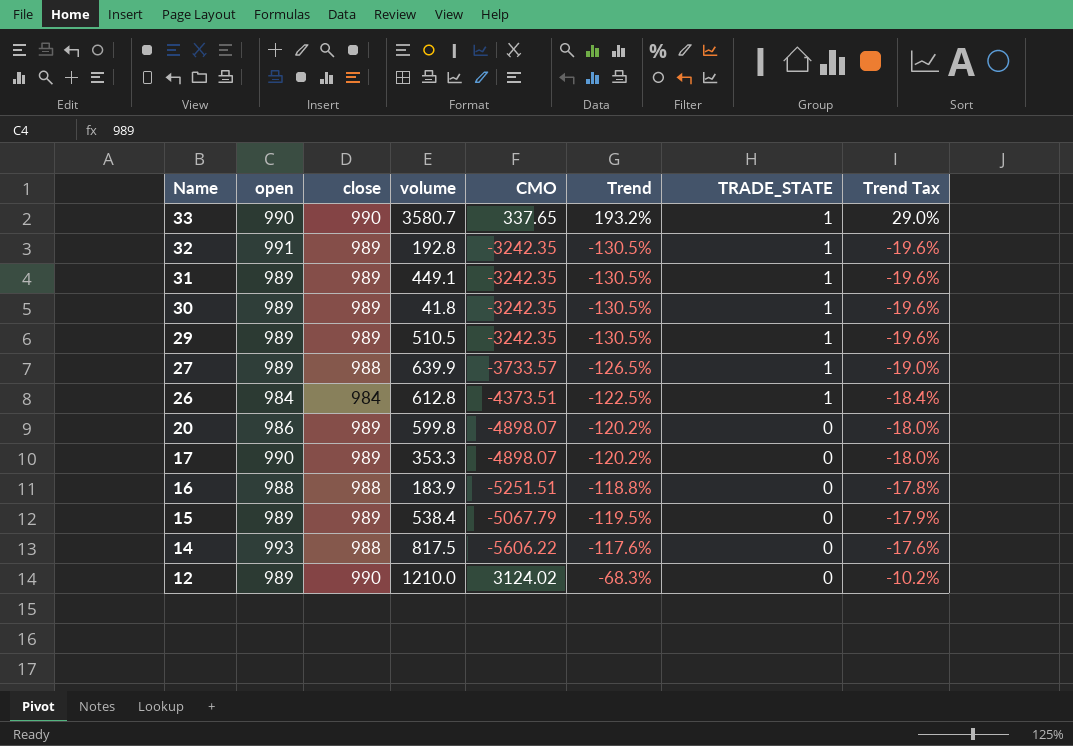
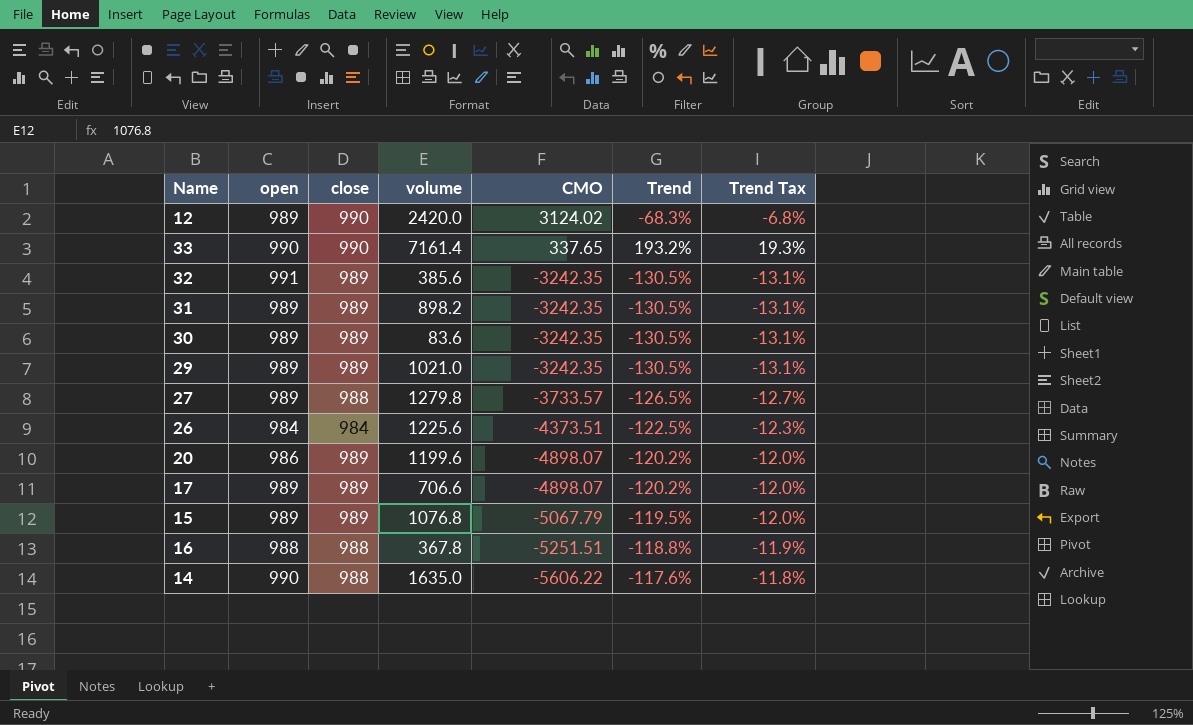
row order: Name descending -> CMO descending
column TRADE_STATE | position: 7 -> none
column Trend Tax | formula: [Trend] * 0.15 -> [Trend] * 0.1
12 | volume: 1210.0 -> 2420.0
33 | volume: 3580.7 -> 7161.4
32 | volume: 192.8 -> 385.6
31 | volume: 449.1 -> 898.2
30 | volume: 41.8 -> 83.6
29 | volume: 510.5 -> 1021.0
27 | volume: 639.9 -> 1279.8
26 | volume: 612.8 -> 1225.6
20 | volume: 599.8 -> 1199.6
17 | open: 990 -> 989
17 | volume: 353.3 -> 706.6
15 | volume: 538.4 -> 1076.8
16 | volume: 183.9 -> 367.8
14 | open: 993 -> 990
14 | volume: 817.5 -> 1635.0

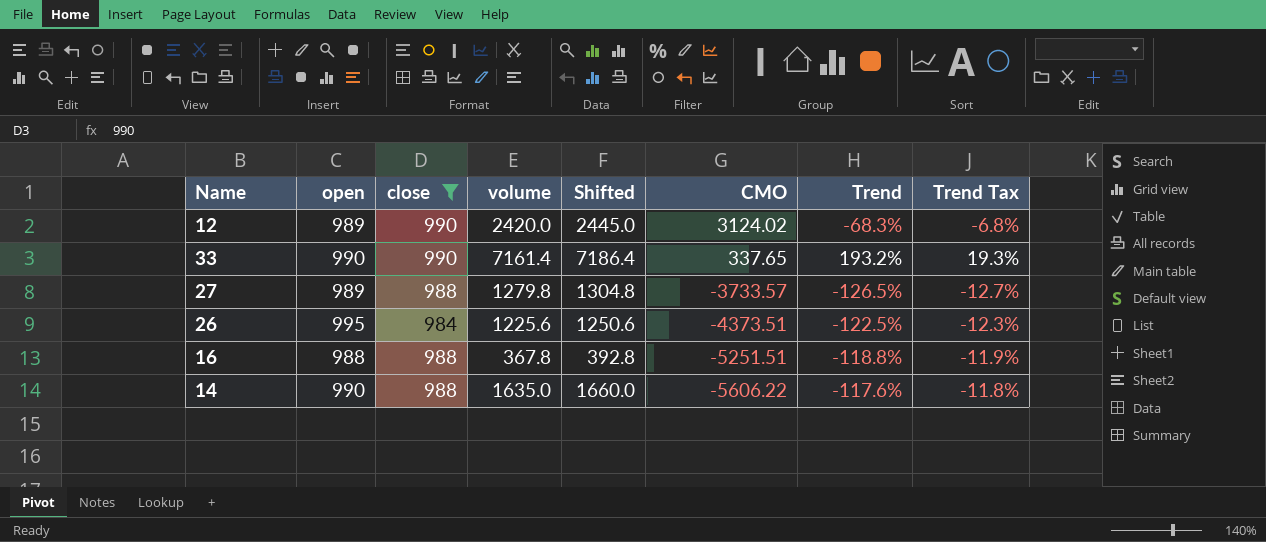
filter: none -> close != 989
column Shifted | formula: none -> [volume] + 25
26 | open: 984 -> 995

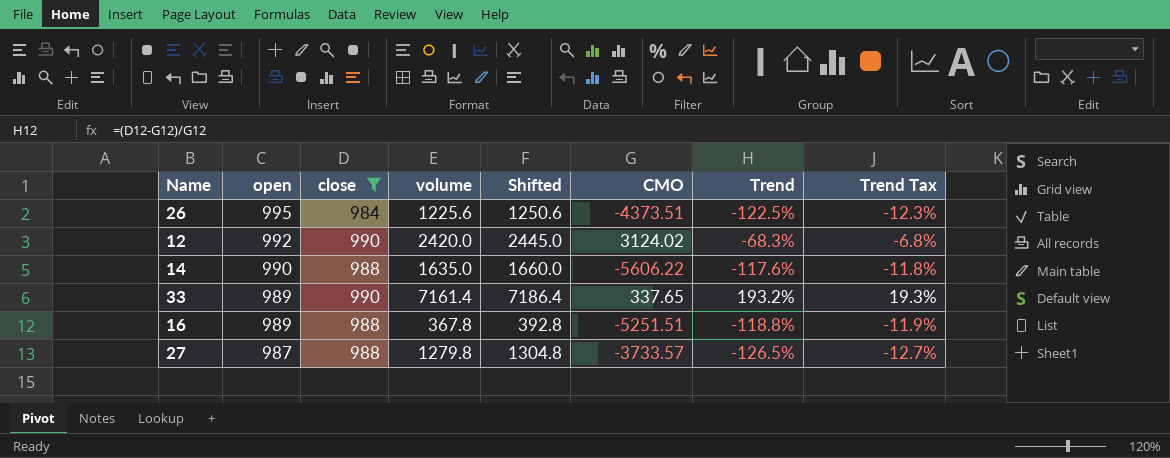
row order: CMO descending -> open descending
12 | open: 989 -> 992
33 | open: 990 -> 989
16 | open: 988 -> 989
27 | open: 989 -> 987

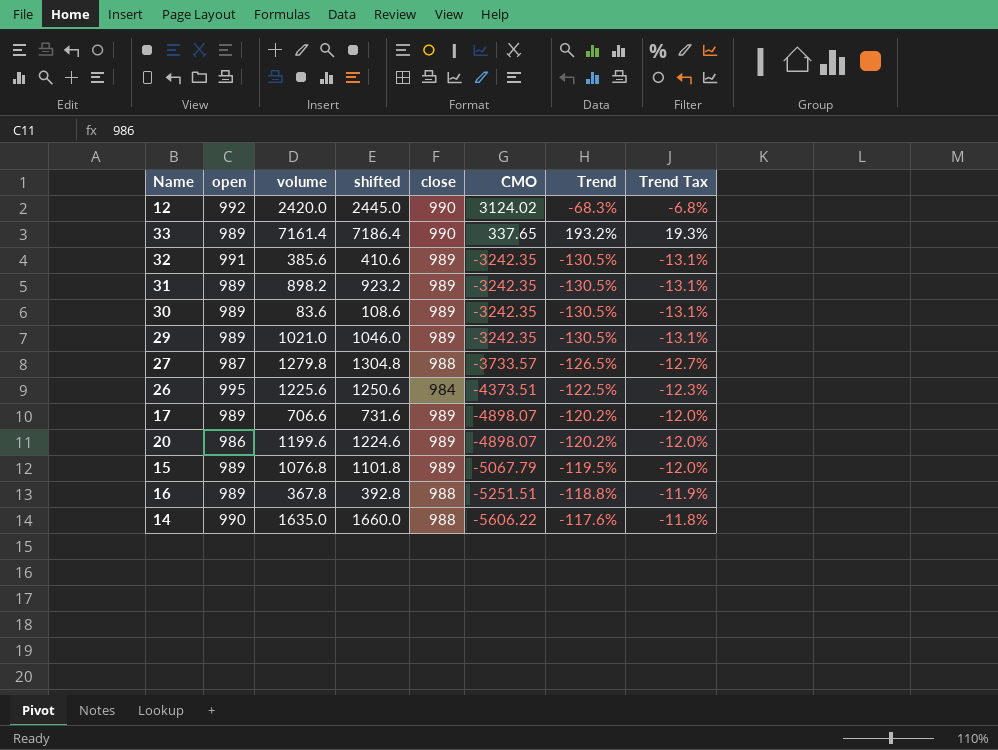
filter: close != 989 -> none
row order: open descending -> CMO descending
column name: Shifted -> shifted
column close | position: 3 -> 5

